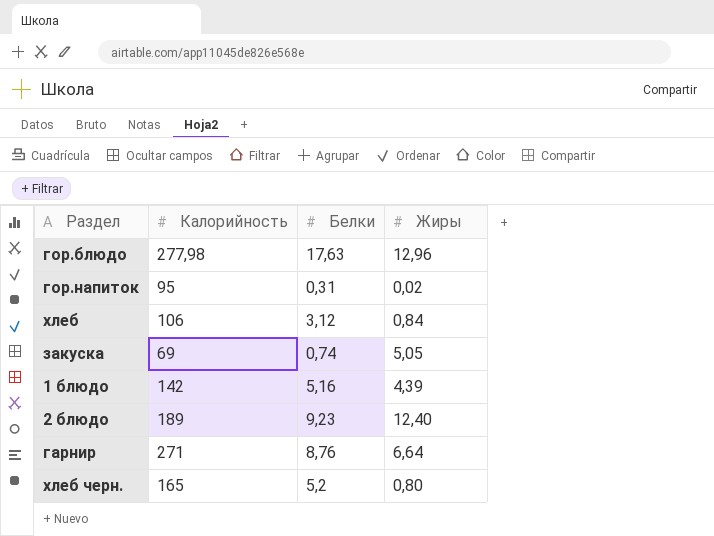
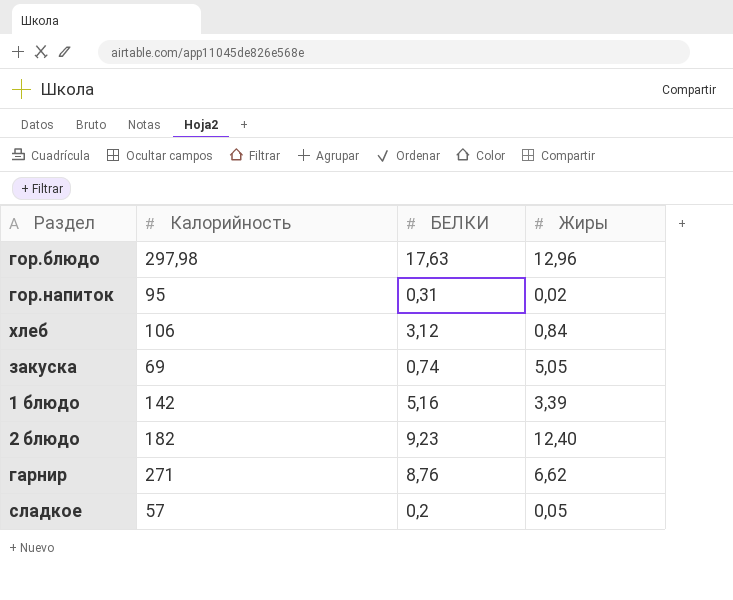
column name: Белки -> БЕЛКИ
row хлеб черн.: 165 | 5,2 | 0,80 -> none
гор.блюдо | Калорийность: 277,98 -> 297,98
1 блюдо | Жиры: 4,39 -> 3,39
2 блюдо | Калорийность: 189 -> 182
гарнир | Жиры: 6,64 -> 6,62
row сладкое: none -> 57 | 0,2 | 0,05

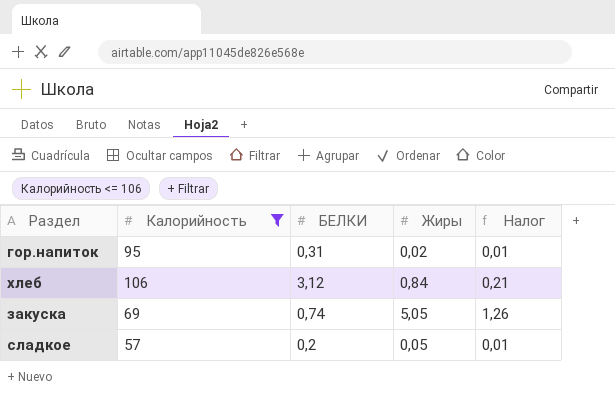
filter: none -> Калорийность <= 106
column Налог | formula: none -> [Жиры] * 0,25

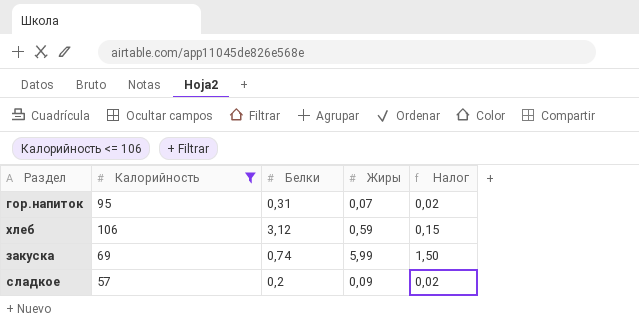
column name: БЕЛКИ -> Белки
гор.напиток | Жиры: 0,02 -> 0,07
гор.напиток | Налог: 0,01 -> 0,02
хлеб | Жиры: 0,84 -> 0,59
хлеб | Налог: 0,21 -> 0,15
закуска | Жиры: 5,05 -> 5,99
закуска | Налог: 1,26 -> 1,50
сладкое | Жиры: 0,05 -> 0,09
сладкое | Налог: 0,01 -> 0,02

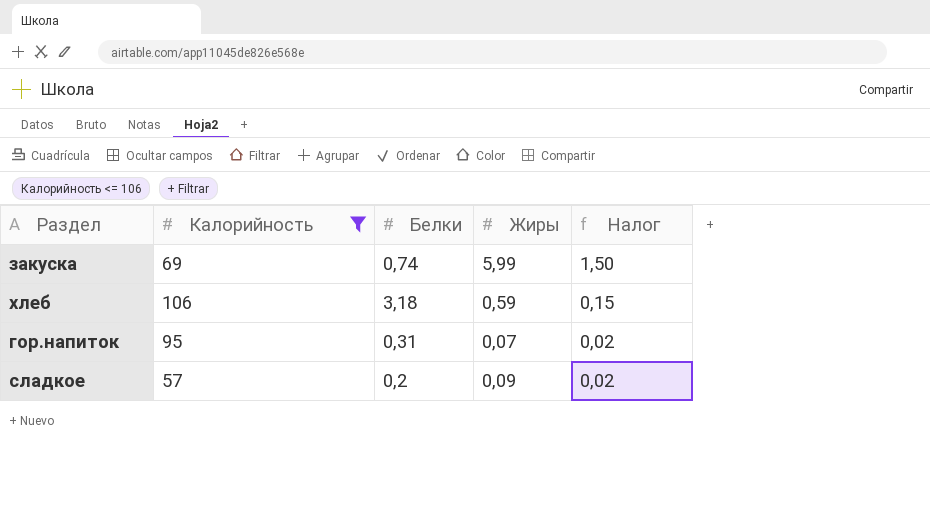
row order: none -> Налог descending
хлеб | Белки: 3,12 -> 3,18

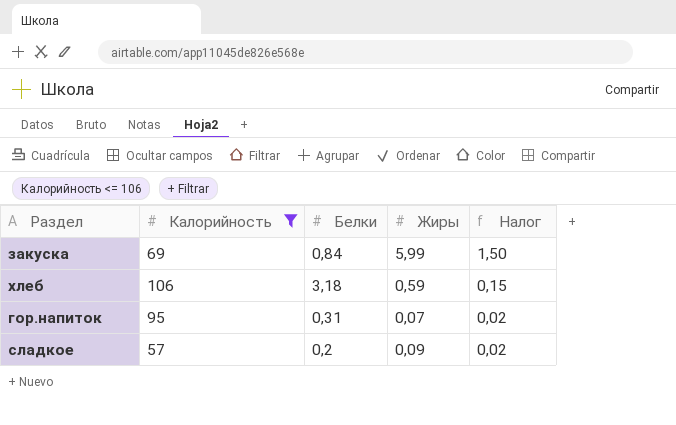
закуска | Белки: 0,74 -> 0,84

